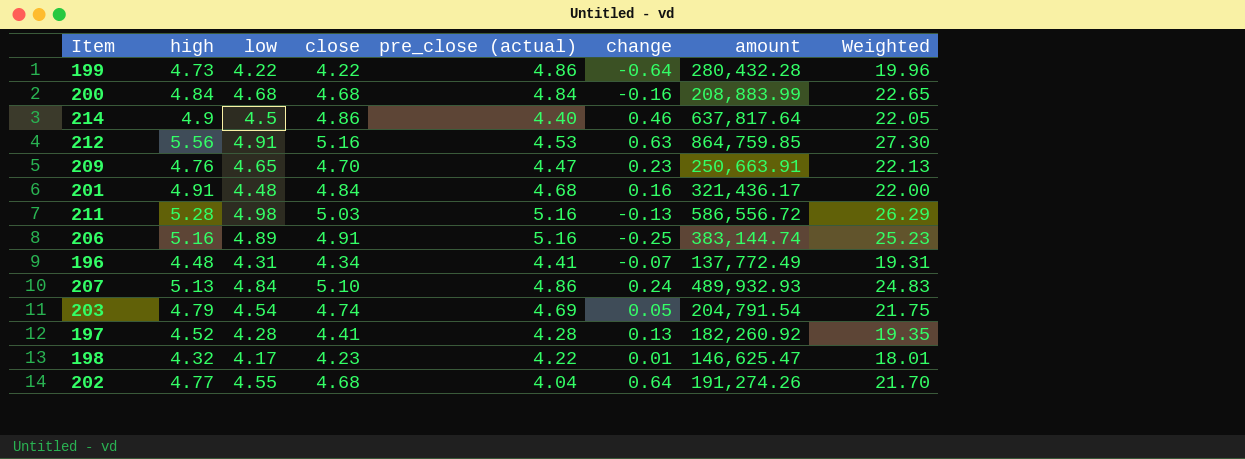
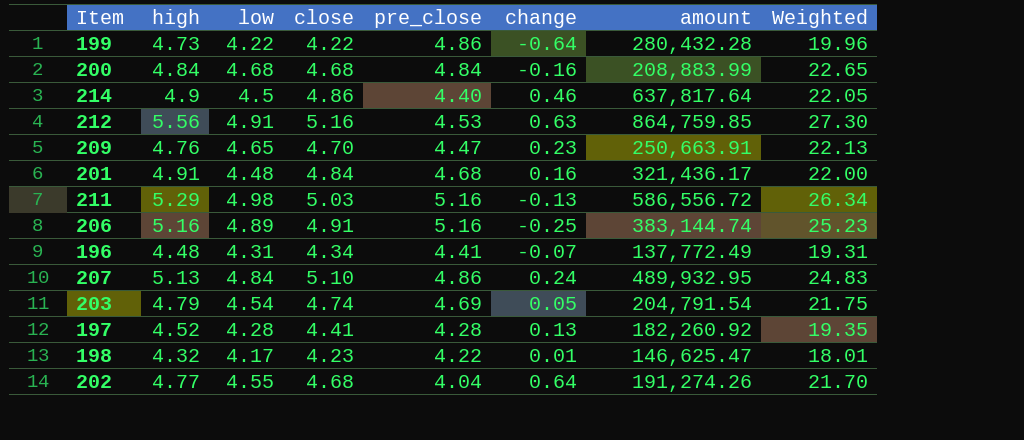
column name: pre_close (actual) -> pre_close
211 | high: 5.28 -> 5.29
211 | Weighted: 26.29 -> 26.34
207 | amount: 489,932.93 -> 489,932.95

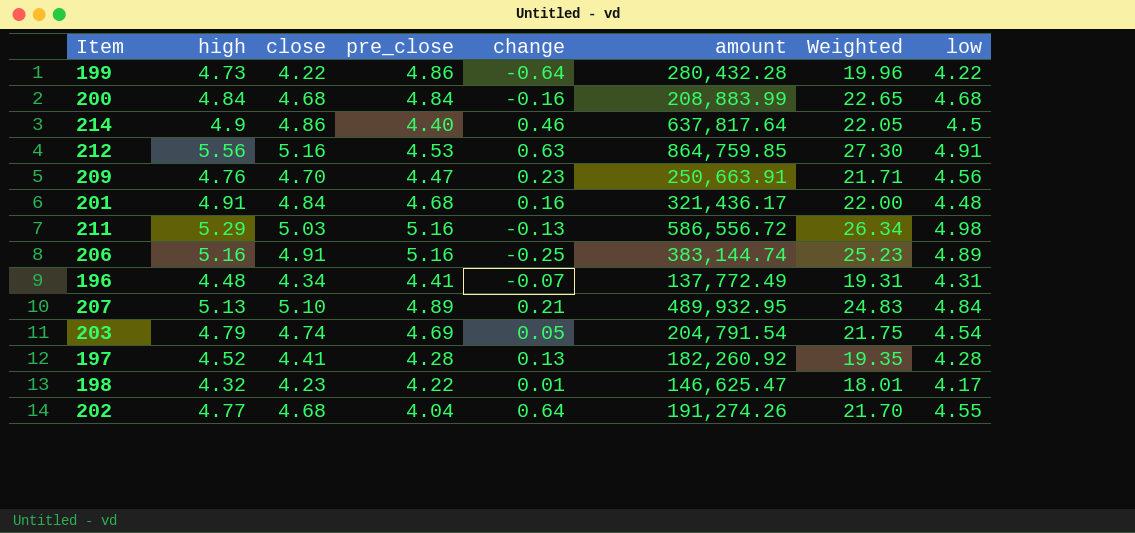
column low | position: 3 -> 8
209 | Weighted: 22.13 -> 21.71
209 | low: 4.65 -> 4.56
207 | pre_close: 4.86 -> 4.89
207 | change: 0.24 -> 0.21

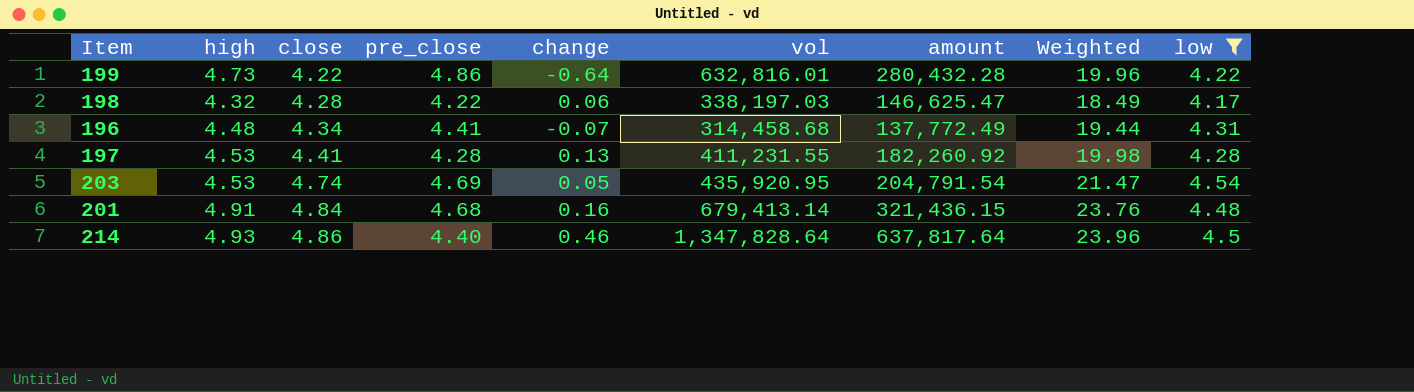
filter: none -> low <= 4.54
row order: none -> close ascending
column vol | position: none -> 6
column Weighted | formula: [high] * [low] -> [high] * [close]
198 | close: 4.23 -> 4.28
198 | change: 0.01 -> 0.06
197 | high: 4.52 -> 4.53
203 | high: 4.79 -> 4.53
201 | amount: 321,436.17 -> 321,436.15
214 | high: 4.9 -> 4.93

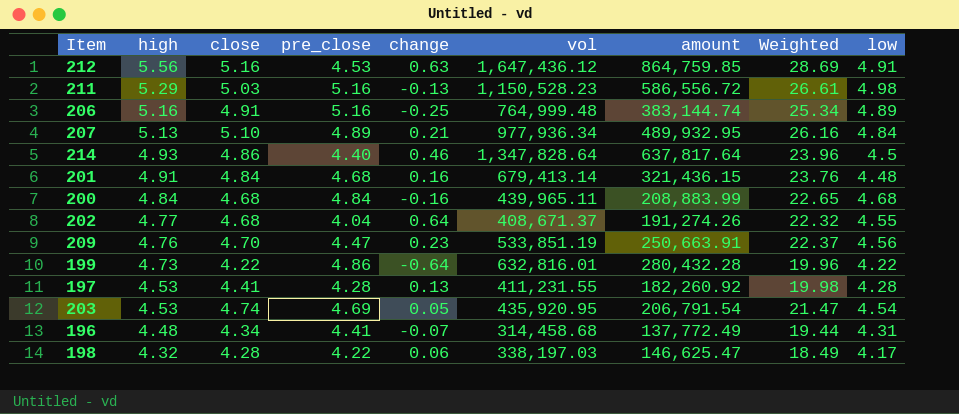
filter: low <= 4.54 -> none
row order: close ascending -> high descending
203 | amount: 204,791.54 -> 206,791.54

